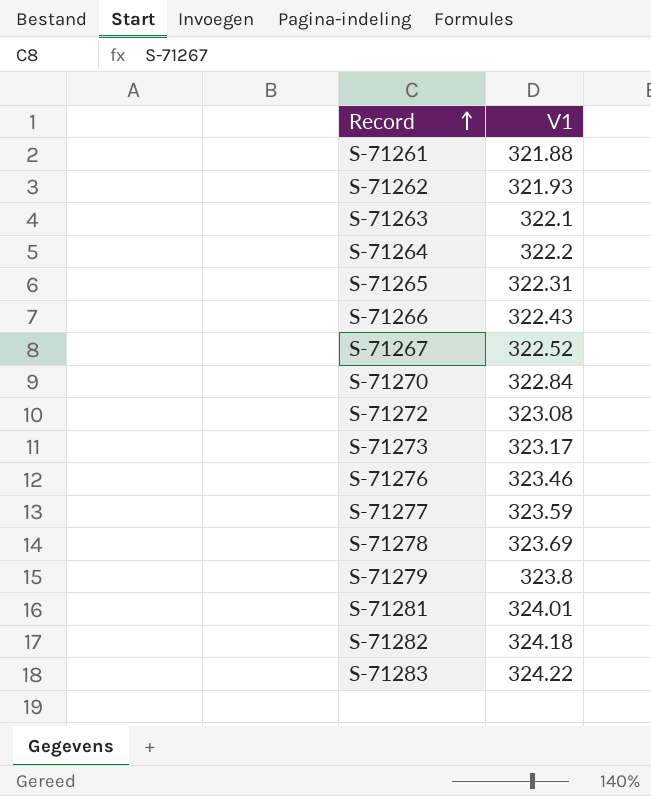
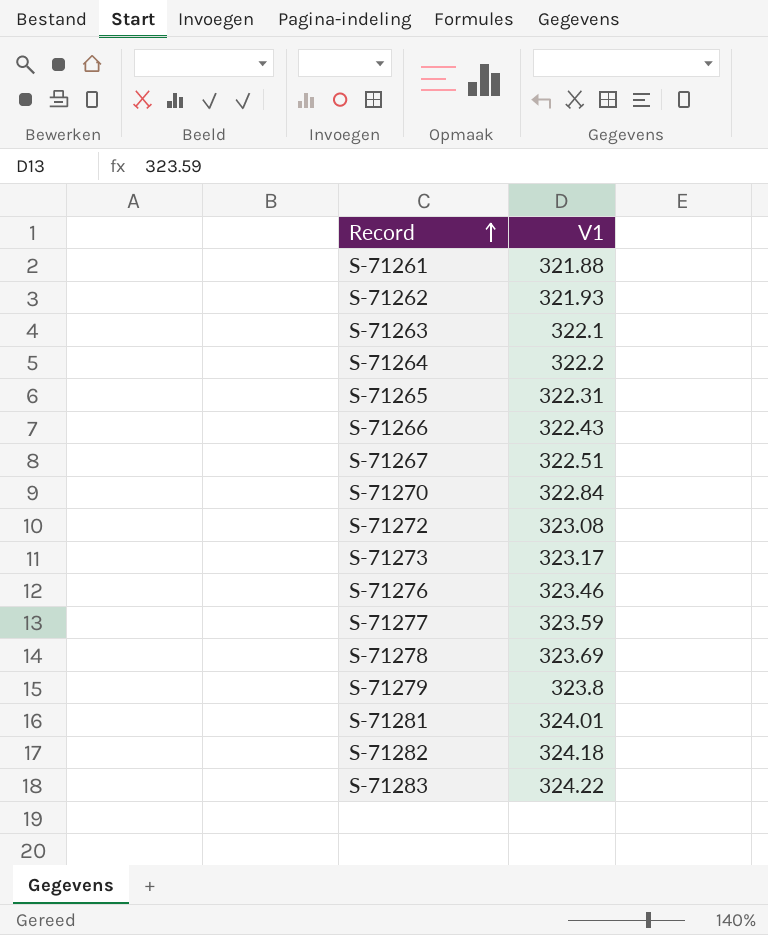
S-71267 | V1: 322.52 -> 322.51

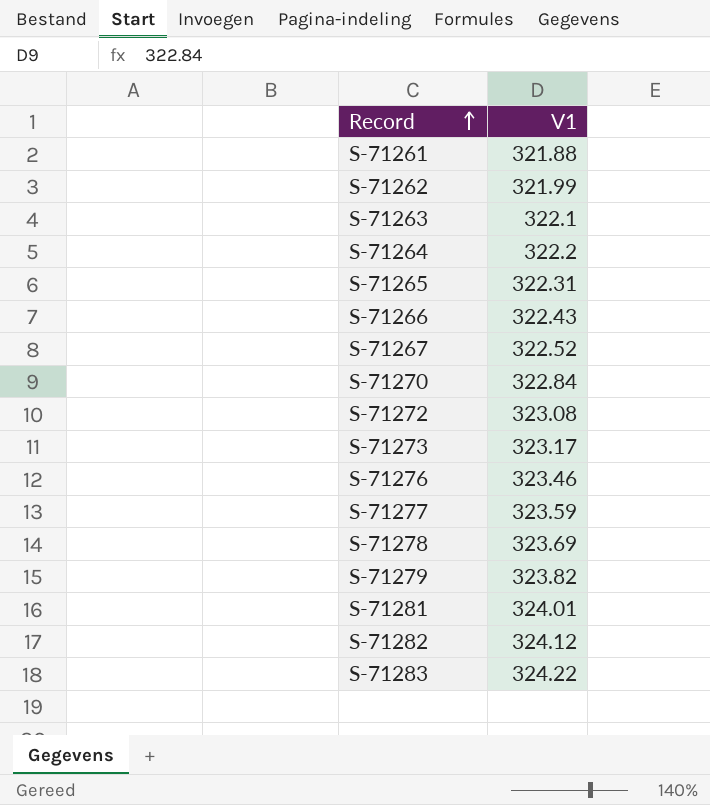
S-71262 | V1: 321.93 -> 321.99
S-71267 | V1: 322.51 -> 322.52
S-71279 | V1: 323.8 -> 323.82
S-71282 | V1: 324.18 -> 324.12

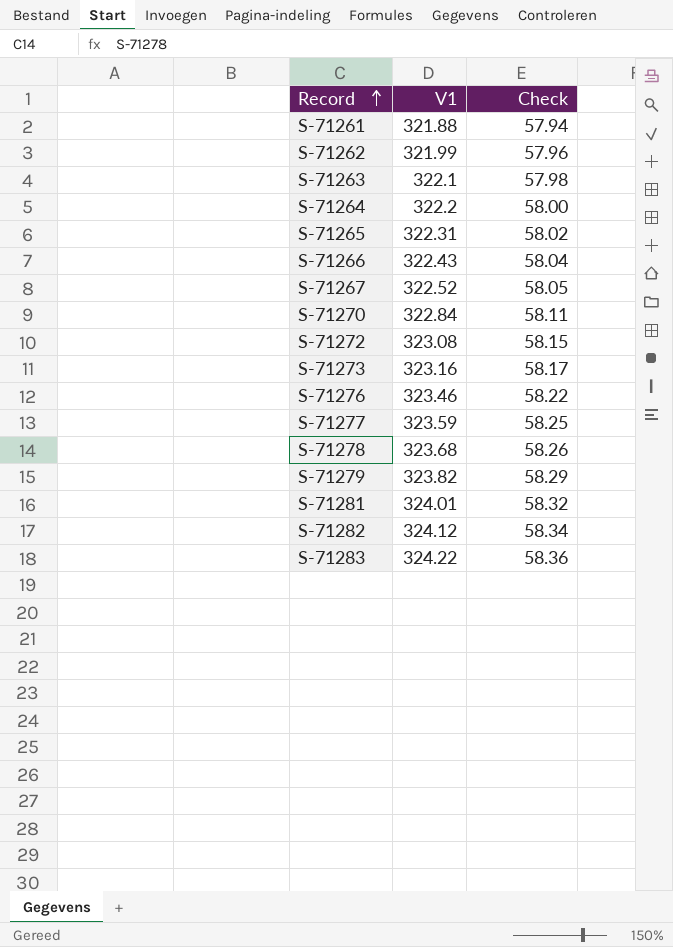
column Check | formula: none -> [V1] * 0.18
S-71273 | V1: 323.17 -> 323.16
S-71278 | V1: 323.69 -> 323.68

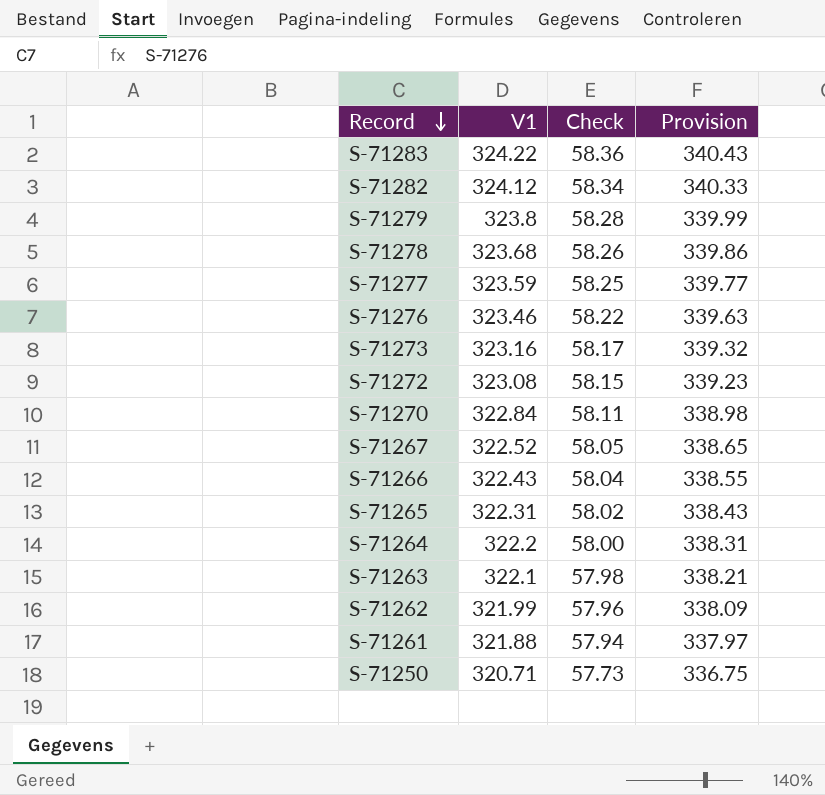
row order: Record ascending -> Record descending
column Provision | formula: none -> [V1] * 1.05
row S-71281: 324.01 | 58.32 -> none
S-71279 | V1: 323.82 -> 323.8
S-71279 | Check: 58.29 -> 58.28
row S-71250: none -> 320.71 | 57.73 | 336.75

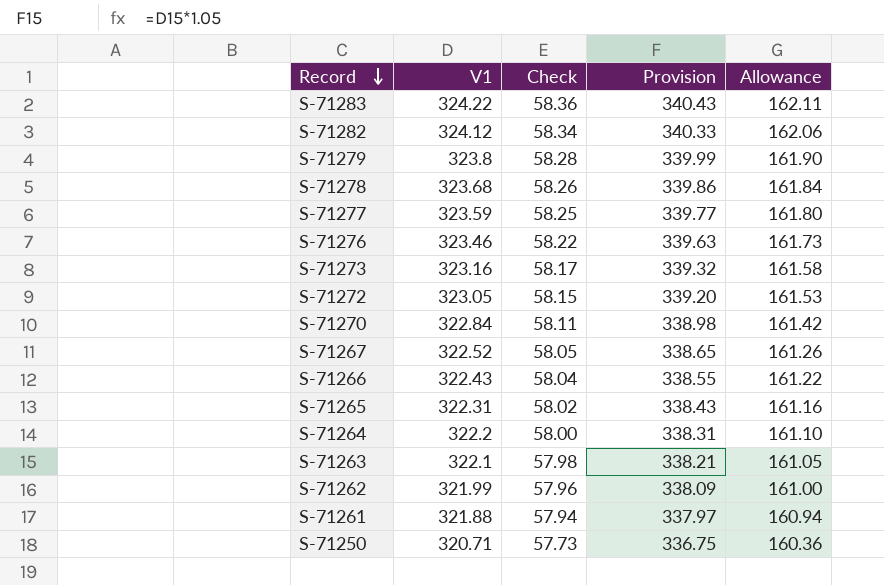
column Allowance | formula: none -> [V1] * 0.5
S-71272 | V1: 323.08 -> 323.05
S-71272 | Provision: 339.23 -> 339.20

